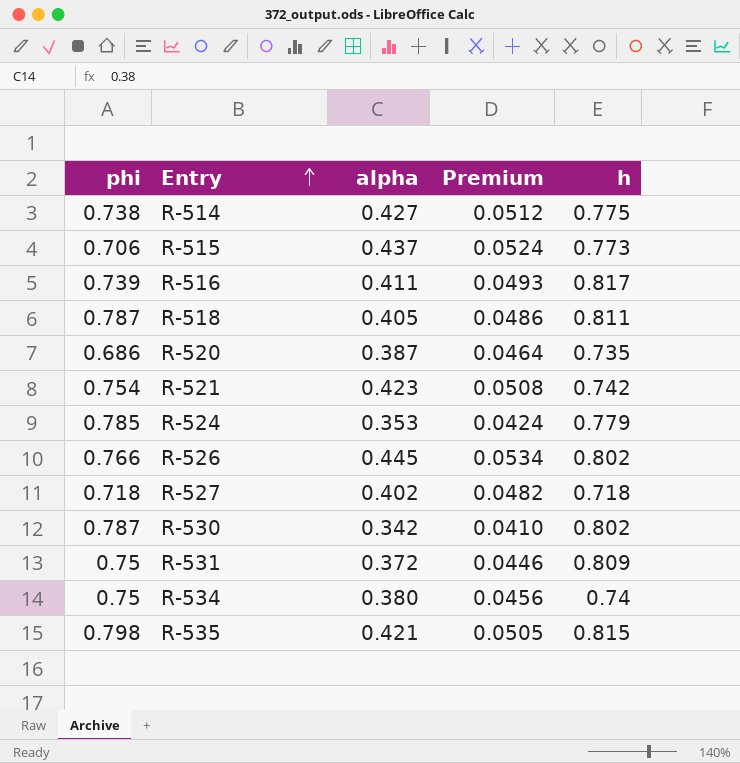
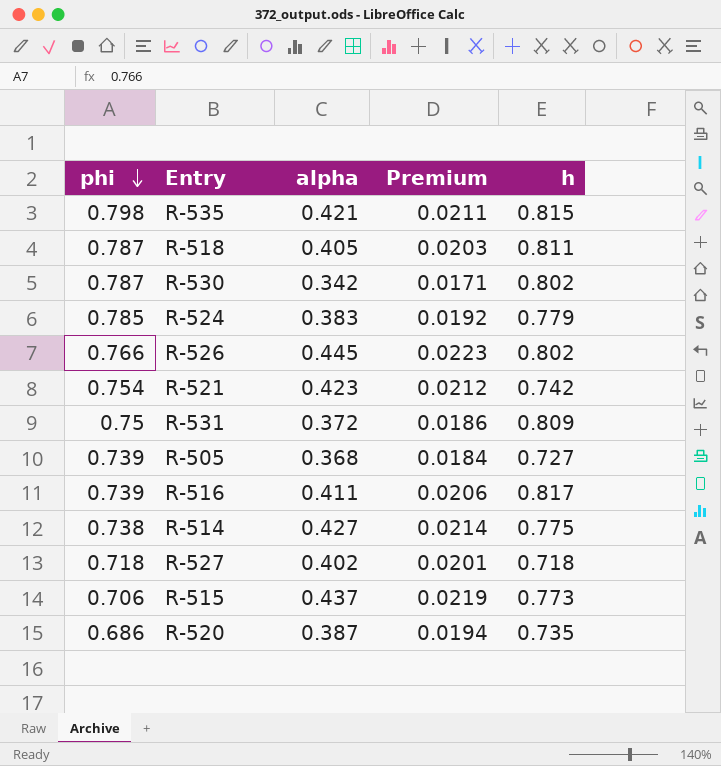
row order: Entry ascending -> phi descending
column Premium | formula: [alpha] * 0.12 -> [alpha] * 0.05
row R-534: 0.75 | 0.380 | 0.0456 | 0.74 -> none
R-524 | alpha: 0.353 -> 0.383
row R-505: none -> 0.739 | 0.368 | 0.0184 | 0.727

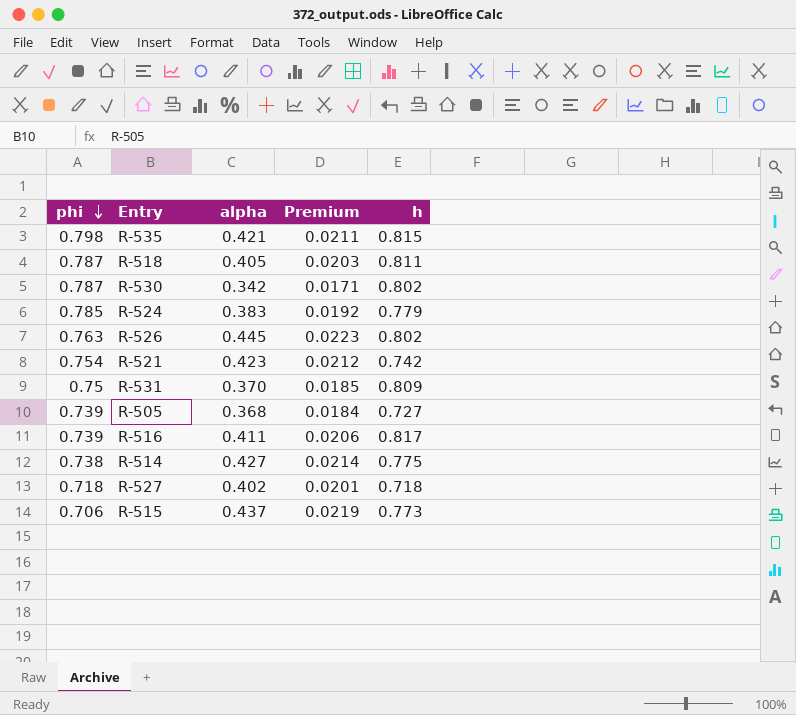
row R-520: 0.686 | 0.387 | 0.0194 | 0.735 -> none
R-526 | phi: 0.766 -> 0.763
R-531 | alpha: 0.372 -> 0.370
R-531 | Premium: 0.0186 -> 0.0185

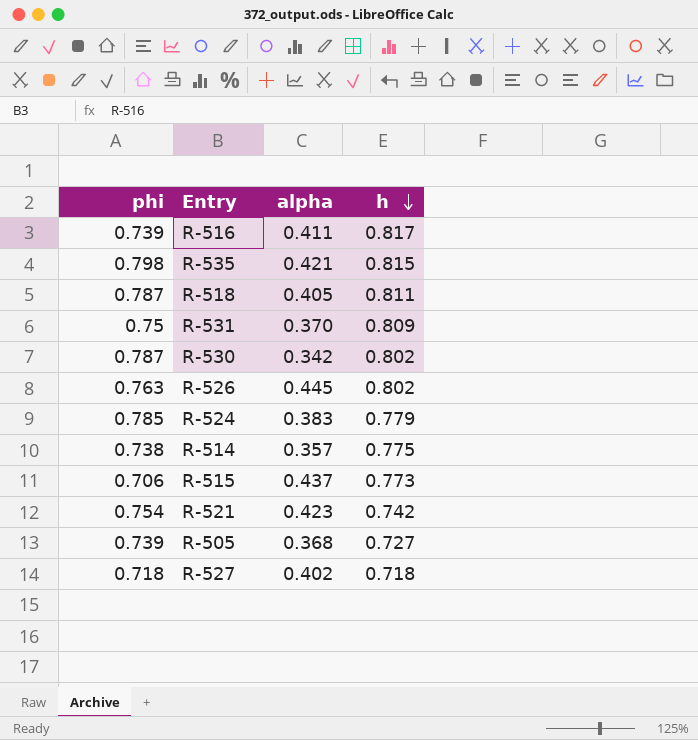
row order: phi descending -> h descending
column Premium | formula: [alpha] * 0.05 -> none
R-514 | alpha: 0.427 -> 0.357

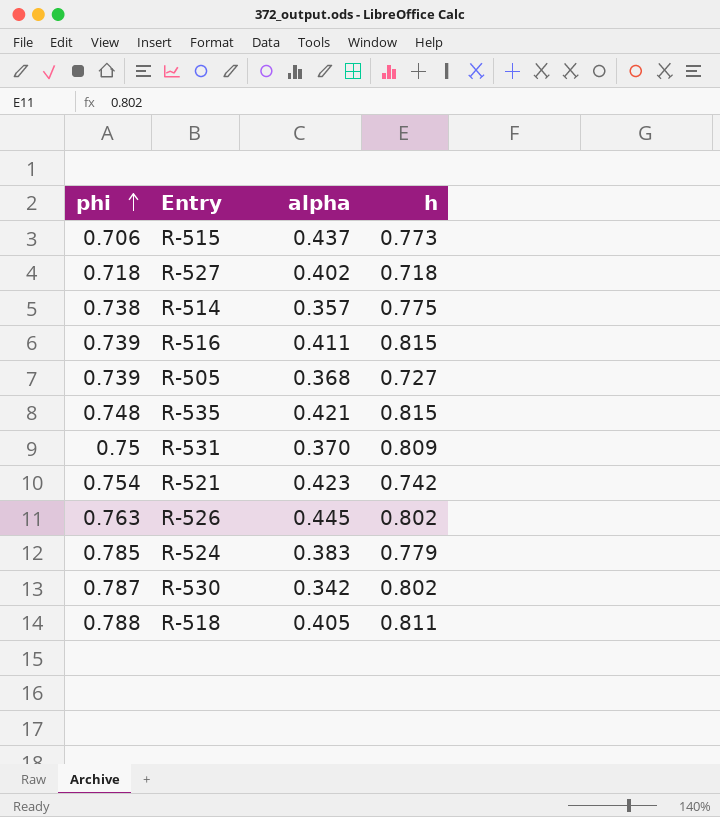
row order: h descending -> phi ascending
R-516 | h: 0.817 -> 0.815
R-535 | phi: 0.798 -> 0.748
R-518 | phi: 0.787 -> 0.788

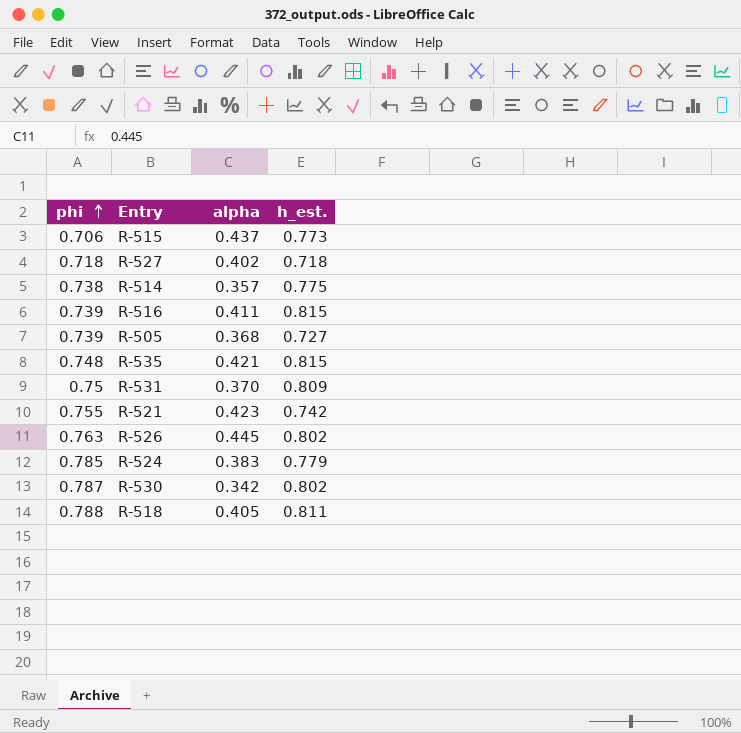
column name: h -> h_est.
R-521 | phi: 0.754 -> 0.755

